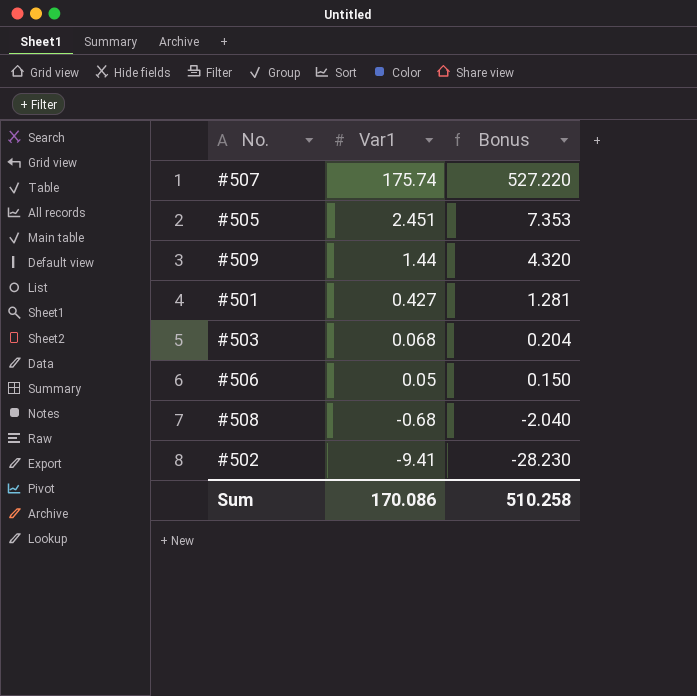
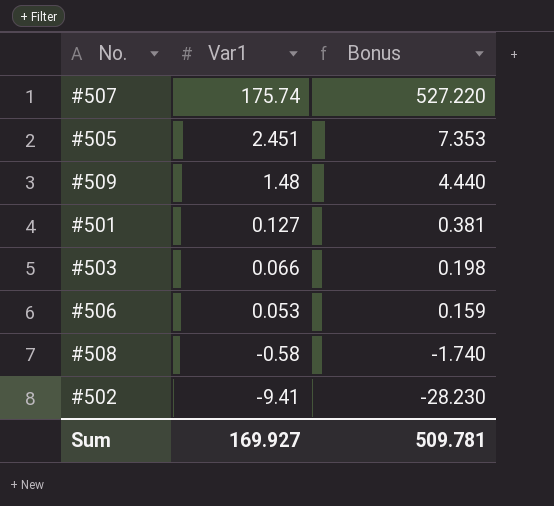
#509 | Var1: 1.44 -> 1.48
#509 | Bonus: 4.320 -> 4.440
#501 | Var1: 0.427 -> 0.127
#501 | Bonus: 1.281 -> 0.381
#503 | Var1: 0.068 -> 0.066
#503 | Bonus: 0.204 -> 0.198
#506 | Var1: 0.05 -> 0.053
#506 | Bonus: 0.150 -> 0.159
#508 | Var1: -0.68 -> -0.58
#508 | Bonus: -2.040 -> -1.740
Sum | Var1: 170.086 -> 169.927
Sum | Bonus: 510.258 -> 509.781

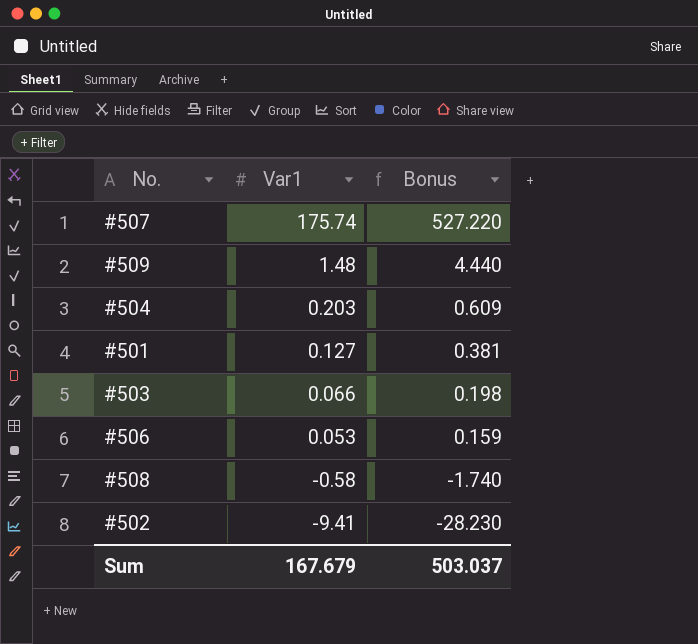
row #505: 2.451 | 7.353 -> none
row #504: none -> 0.203 | 0.609
Sum | Var1: 169.927 -> 167.679
Sum | Bonus: 509.781 -> 503.037

